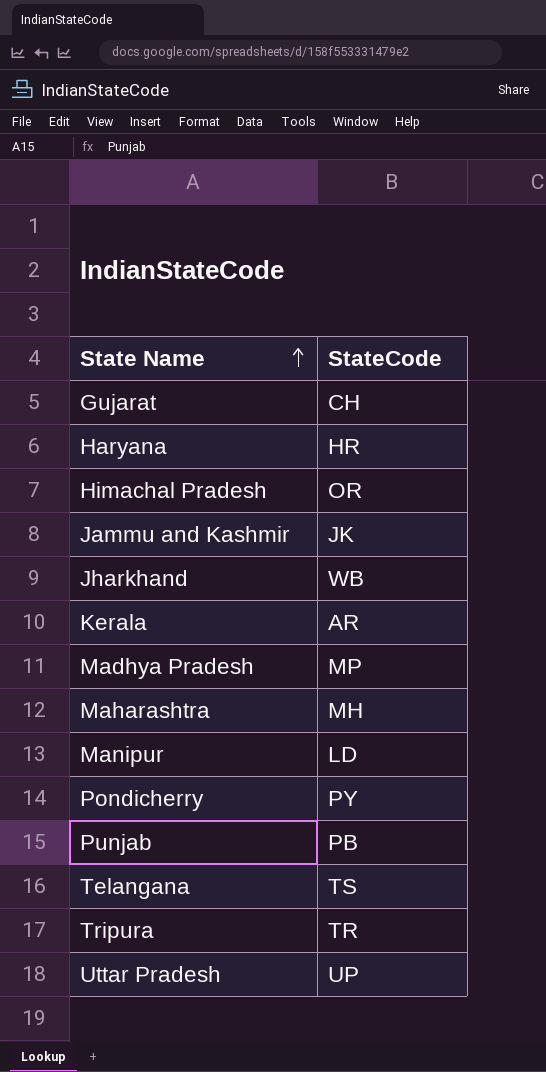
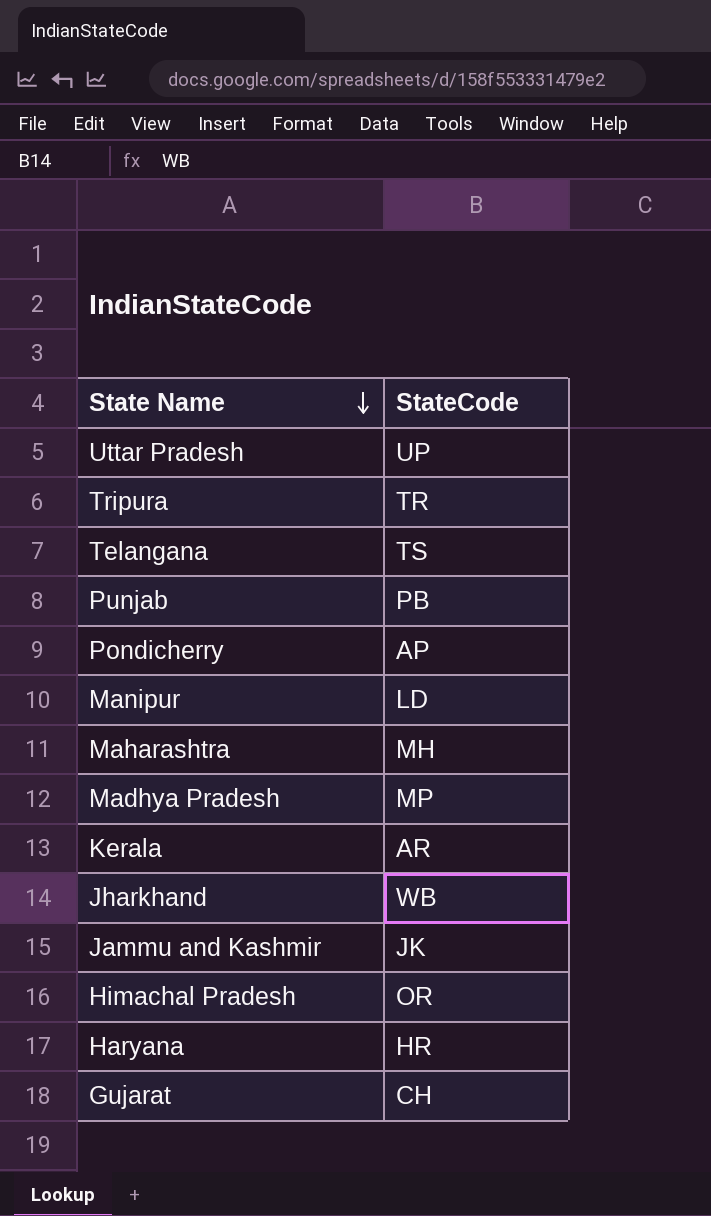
row order: State Name ascending -> State Name descending
Pondicherry | StateCode: PY -> AP

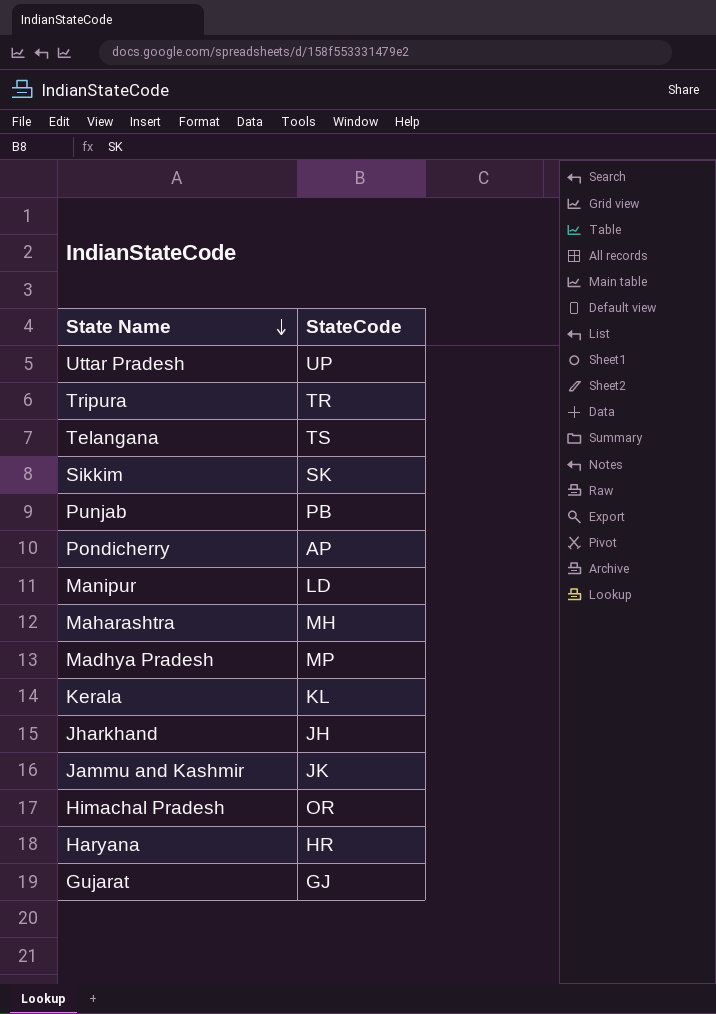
row Sikkim: none -> SK
Kerala | StateCode: AR -> KL
Jharkhand | StateCode: WB -> JH
Gujarat | StateCode: CH -> GJ

